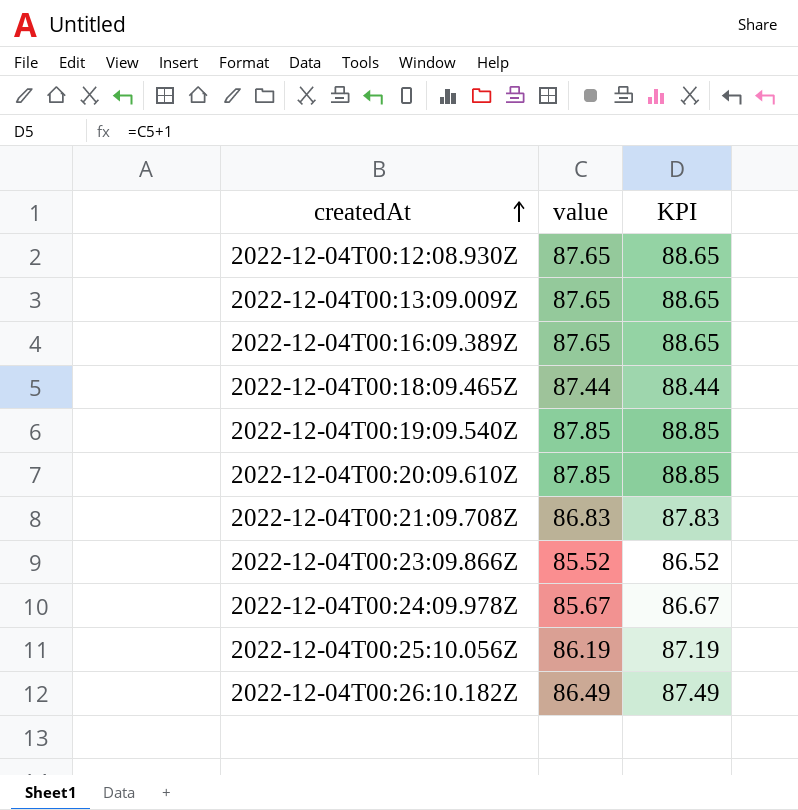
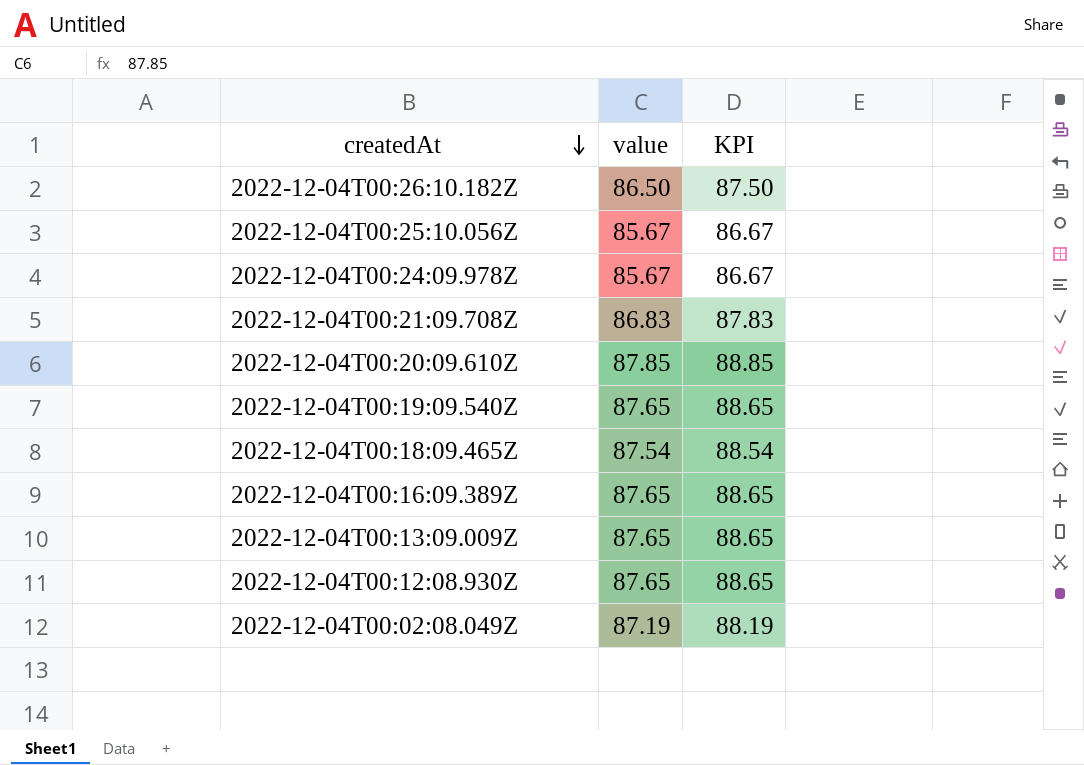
row order: createdAt ascending -> createdAt descending
row 2022-12-04T00:23:09.866Z: 85.52 | 86.52 -> none
2022-12-04T00:26:10.182Z | value: 86.49 -> 86.50
2022-12-04T00:26:10.182Z | KPI: 87.49 -> 87.50
2022-12-04T00:25:10.056Z | value: 86.19 -> 85.67
2022-12-04T00:25:10.056Z | KPI: 87.19 -> 86.67
2022-12-04T00:19:09.540Z | value: 87.85 -> 87.65
2022-12-04T00:19:09.540Z | KPI: 88.85 -> 88.65
2022-12-04T00:18:09.465Z | value: 87.44 -> 87.54
2022-12-04T00:18:09.465Z | KPI: 88.44 -> 88.54
row 2022-12-04T00:02:08.049Z: none -> 87.19 | 88.19

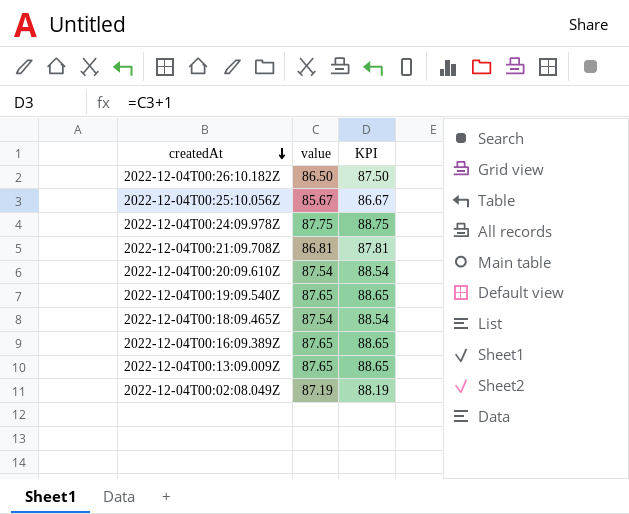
row 2022-12-04T00:12:08.930Z: 87.65 | 88.65 -> none
2022-12-04T00:24:09.978Z | value: 85.67 -> 87.75
2022-12-04T00:24:09.978Z | KPI: 86.67 -> 88.75
2022-12-04T00:21:09.708Z | value: 86.83 -> 86.81
2022-12-04T00:21:09.708Z | KPI: 87.83 -> 87.81
2022-12-04T00:20:09.610Z | value: 87.85 -> 87.54
2022-12-04T00:20:09.610Z | KPI: 88.85 -> 88.54

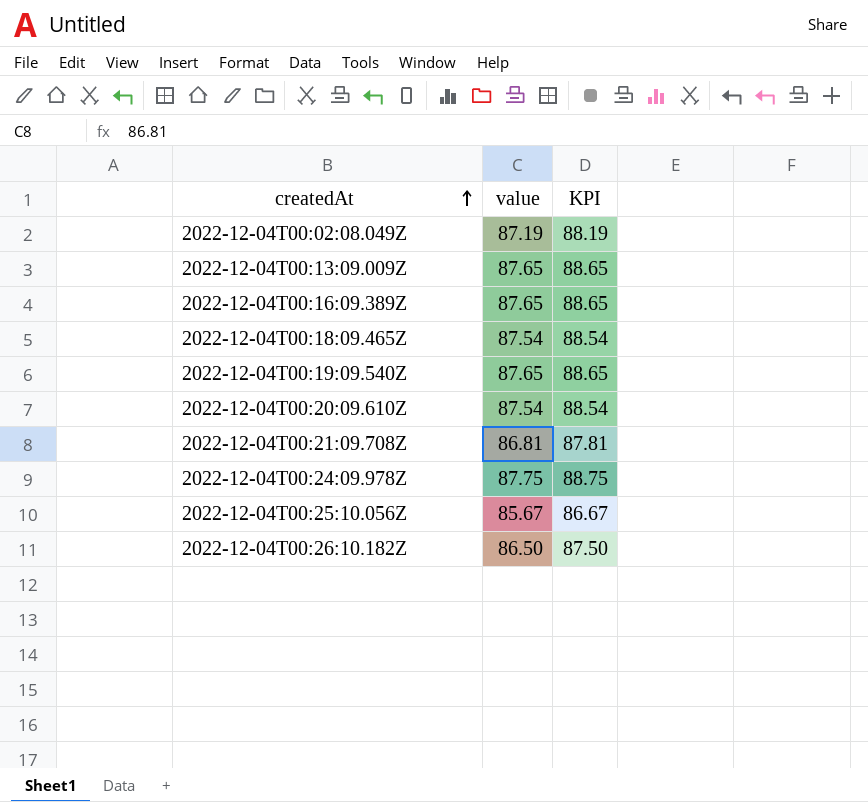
row order: createdAt descending -> createdAt ascending

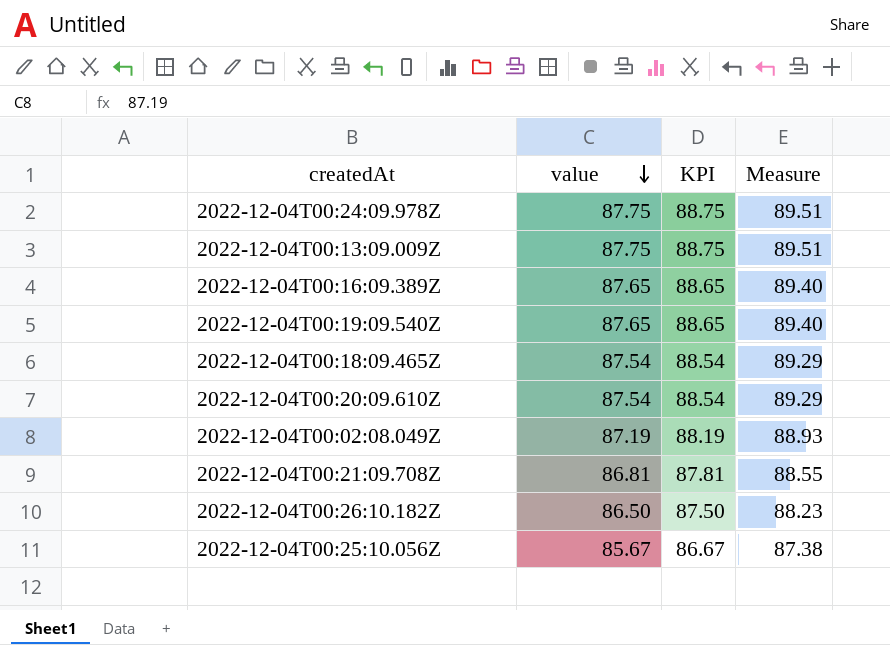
row order: createdAt ascending -> value descending
column Measure | formula: none -> [value] * 1.02
2022-12-04T00:13:09.009Z | value: 87.65 -> 87.75
2022-12-04T00:13:09.009Z | KPI: 88.65 -> 88.75

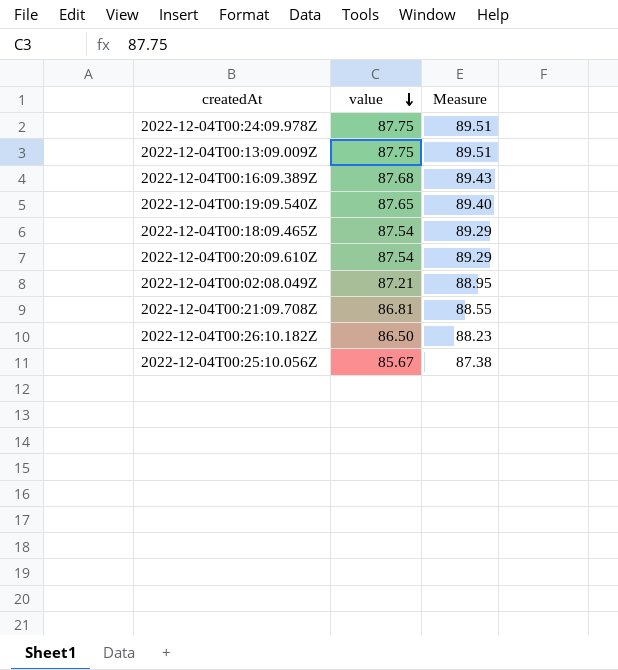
column KPI | formula: [value] + 1 -> none
2022-12-04T00:16:09.389Z | value: 87.65 -> 87.68
2022-12-04T00:16:09.389Z | Measure: 89.40 -> 89.43
2022-12-04T00:02:08.049Z | value: 87.19 -> 87.21
2022-12-04T00:02:08.049Z | Measure: 88.93 -> 88.95

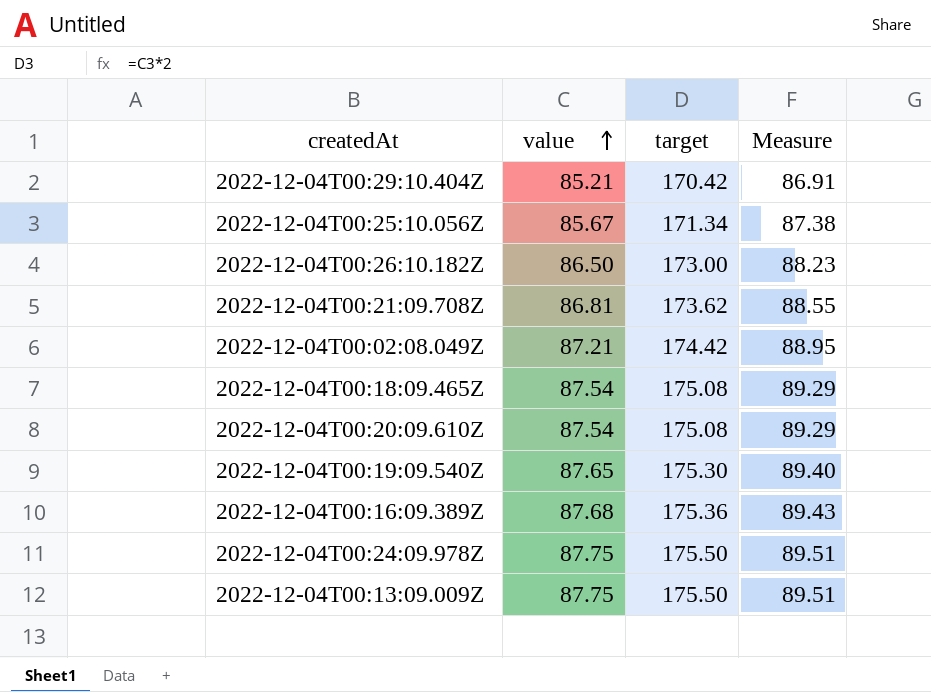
row order: value descending -> value ascending
column target | formula: none -> [value] * 2
row 2022-12-04T00:29:10.404Z: none -> 85.21 | 170.42 | 86.91

